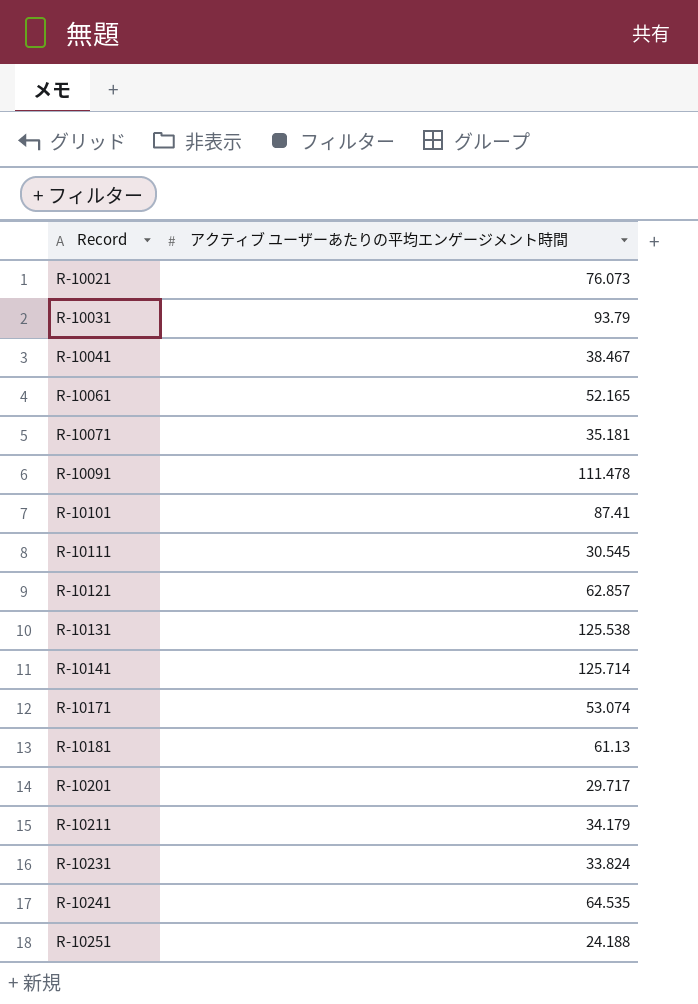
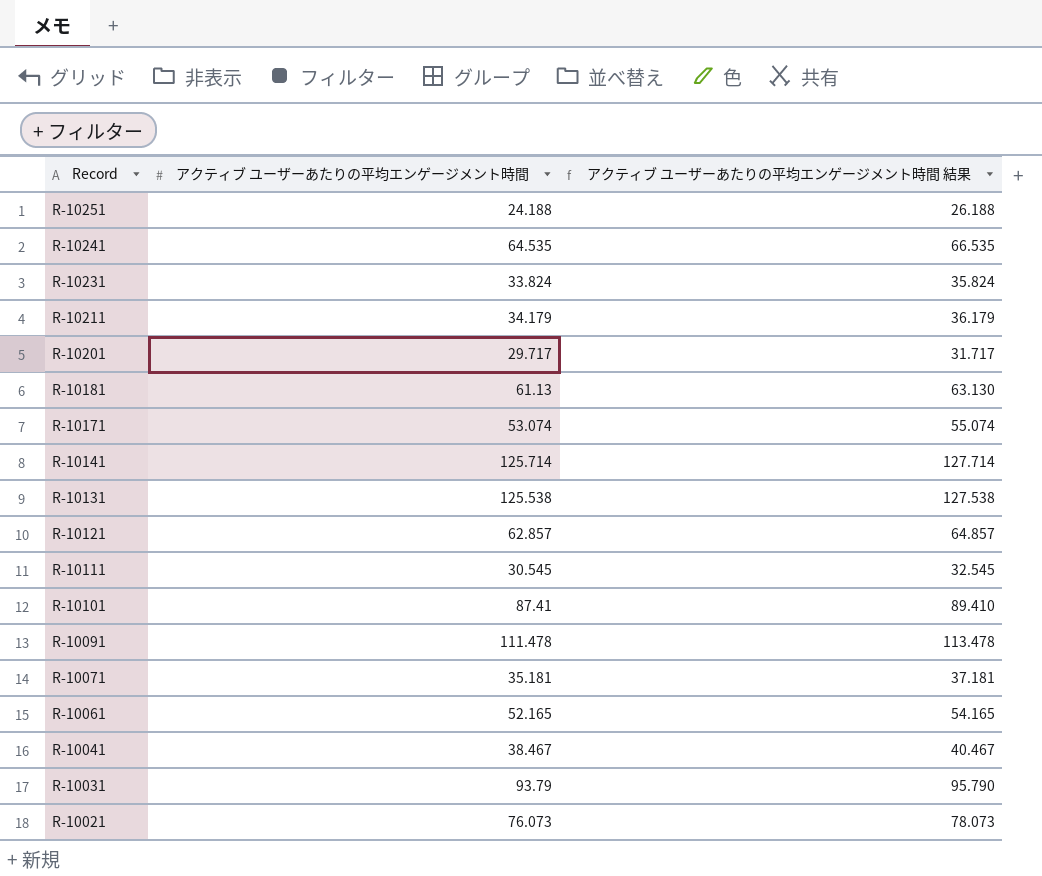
row order: Record ascending -> Record descending
column アクティブ ユーザーあたりの平均エンゲージメント時間 結果 | formula: none -> [アクティブ ユーザーあたりの平均エンゲージメント時間] + 2

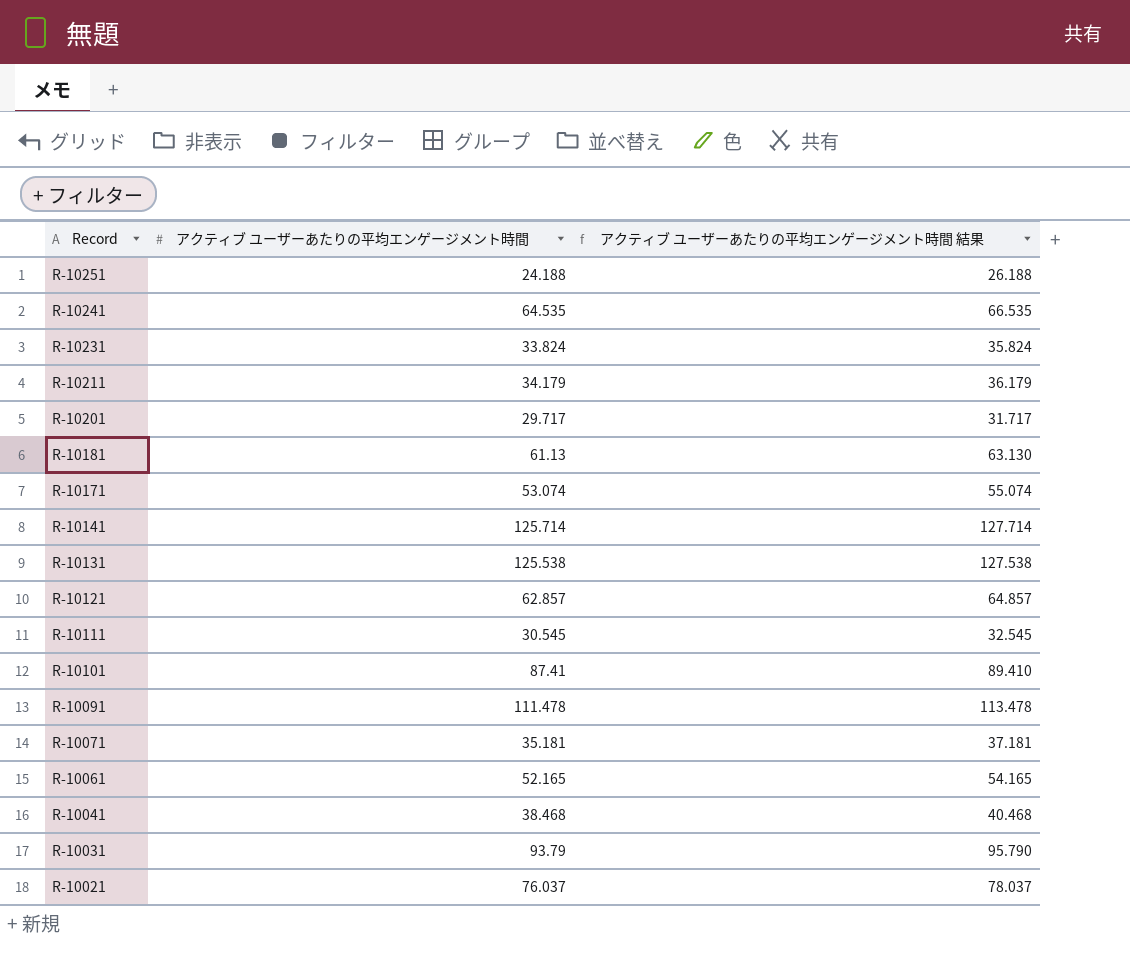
R-10041 | アクティブ ユーザーあたりの平均エンゲージメント時間: 38.467 -> 38.468
R-10041 | アクティブ ユーザーあたりの平均エンゲージメント時間 結果: 40.467 -> 40.468
R-10021 | アクティブ ユーザーあたりの平均エンゲージメント時間: 76.073 -> 76.037
R-10021 | アクティブ ユーザーあたりの平均エンゲージメント時間 結果: 78.073 -> 78.037

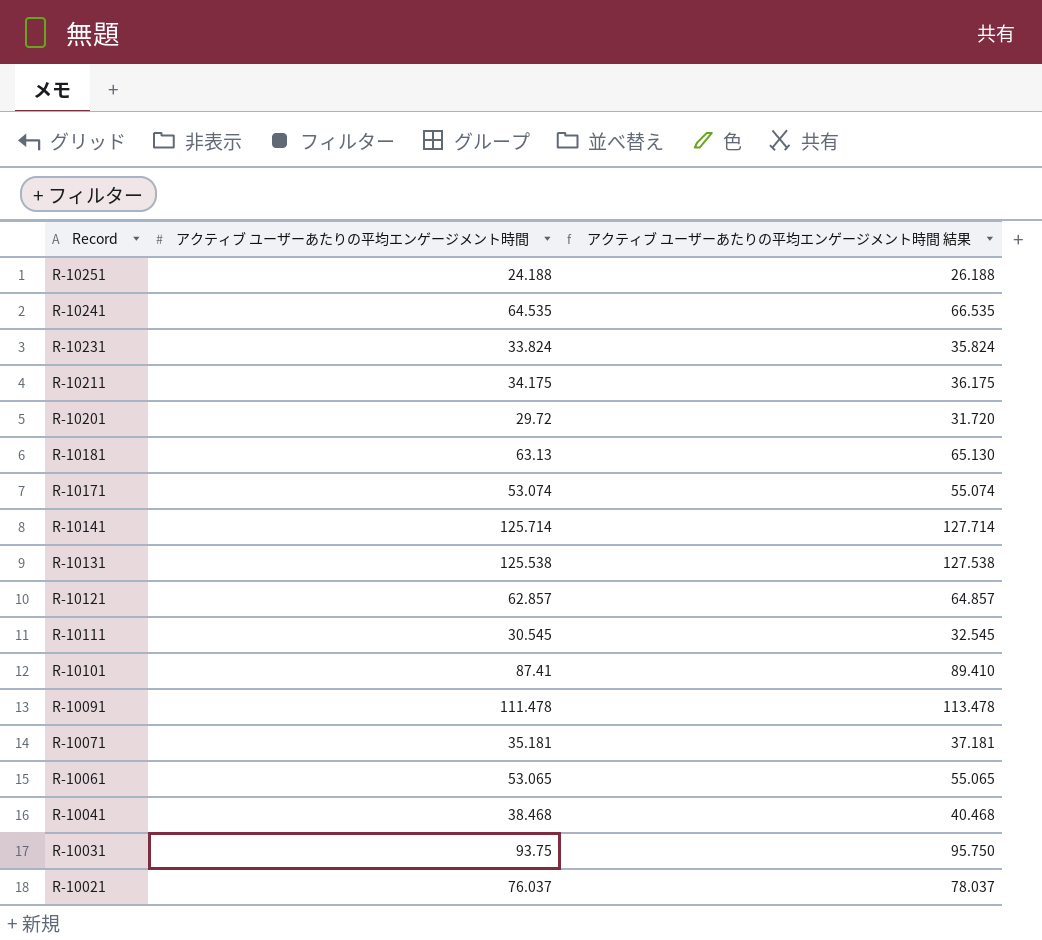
R-10211 | アクティブ ユーザーあたりの平均エンゲージメント時間: 34.179 -> 34.175
R-10211 | アクティブ ユーザーあたりの平均エンゲージメント時間 結果: 36.179 -> 36.175
R-10201 | アクティブ ユーザーあたりの平均エンゲージメント時間: 29.717 -> 29.72
R-10201 | アクティブ ユーザーあたりの平均エンゲージメント時間 結果: 31.717 -> 31.720
R-10181 | アクティブ ユーザーあたりの平均エンゲージメント時間: 61.13 -> 63.13
R-10181 | アクティブ ユーザーあたりの平均エンゲージメント時間 結果: 63.130 -> 65.130
R-10061 | アクティブ ユーザーあたりの平均エンゲージメント時間: 52.165 -> 53.065
R-10061 | アクティブ ユーザーあたりの平均エンゲージメント時間 結果: 54.165 -> 55.065
R-10031 | アクティブ ユーザーあたりの平均エンゲージメント時間: 93.79 -> 93.75
R-10031 | アクティブ ユーザーあたりの平均エンゲージメント時間 結果: 95.790 -> 95.750

